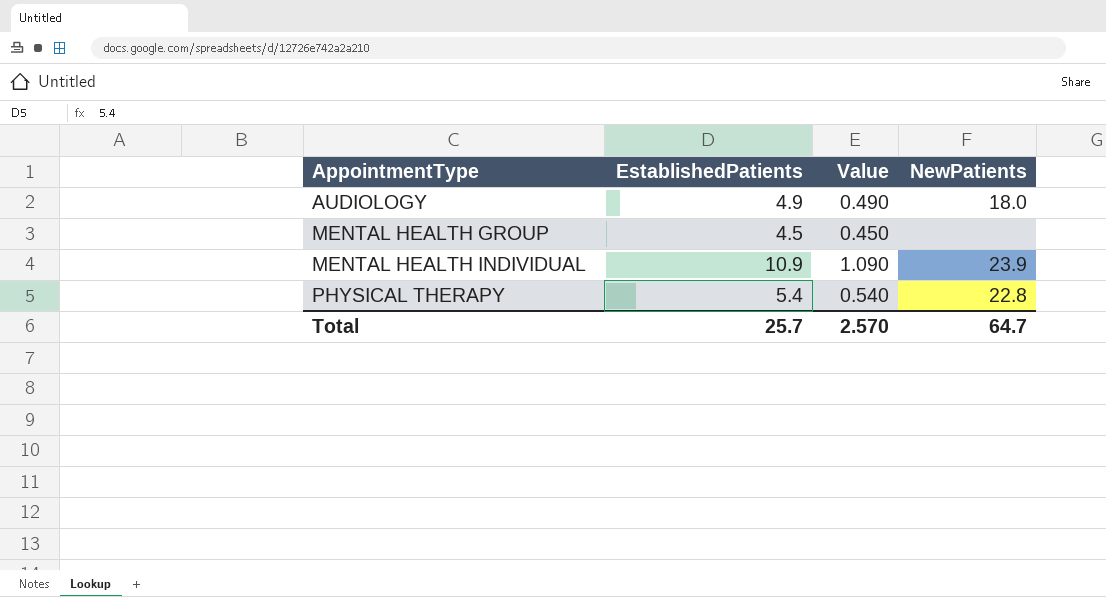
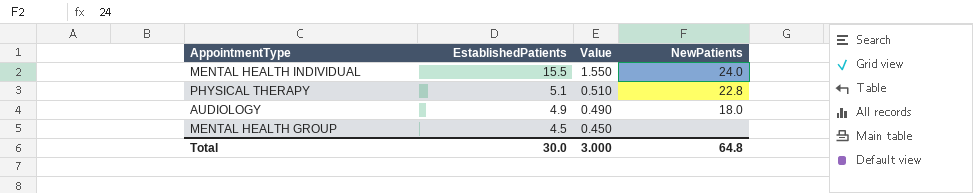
row order: AppointmentType ascending -> EstablishedPatients descending
MENTAL HEALTH INDIVIDUAL | EstablishedPatients: 10.9 -> 15.5
MENTAL HEALTH INDIVIDUAL | Value: 1.090 -> 1.550
MENTAL HEALTH INDIVIDUAL | NewPatients: 23.9 -> 24.0
PHYSICAL THERAPY | EstablishedPatients: 5.4 -> 5.1
PHYSICAL THERAPY | Value: 0.540 -> 0.510
Total | EstablishedPatients: 25.7 -> 30.0
Total | Value: 2.570 -> 3.000
Total | NewPatients: 64.7 -> 64.8

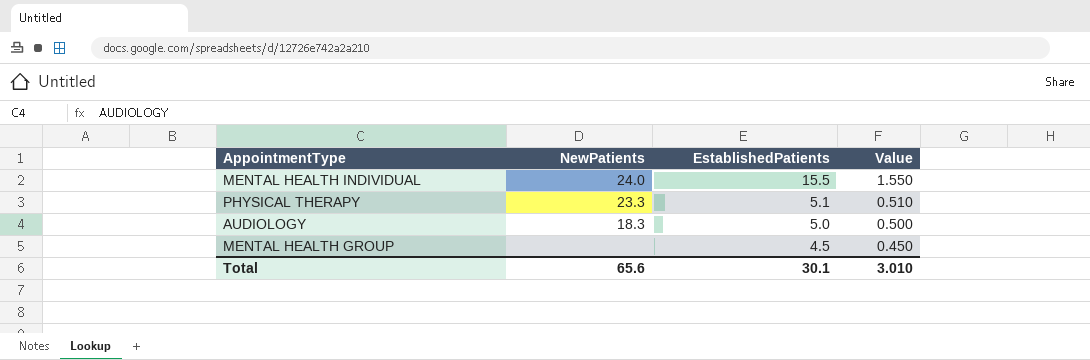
column NewPatients | position: 4 -> 2
PHYSICAL THERAPY | NewPatients: 22.8 -> 23.3
AUDIOLOGY | NewPatients: 18.0 -> 18.3
AUDIOLOGY | EstablishedPatients: 4.9 -> 5.0
AUDIOLOGY | Value: 0.490 -> 0.500
Total | NewPatients: 64.8 -> 65.6
Total | EstablishedPatients: 30.0 -> 30.1
Total | Value: 3.000 -> 3.010

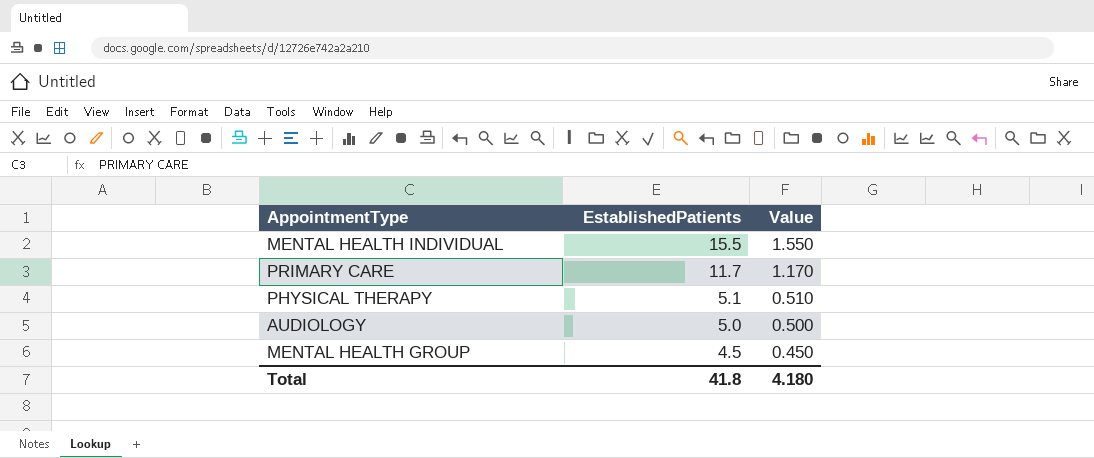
column NewPatients | position: 2 -> none
row PRIMARY CARE: none -> 11.7 | 1.170
Total | EstablishedPatients: 30.1 -> 41.8
Total | Value: 3.010 -> 4.180

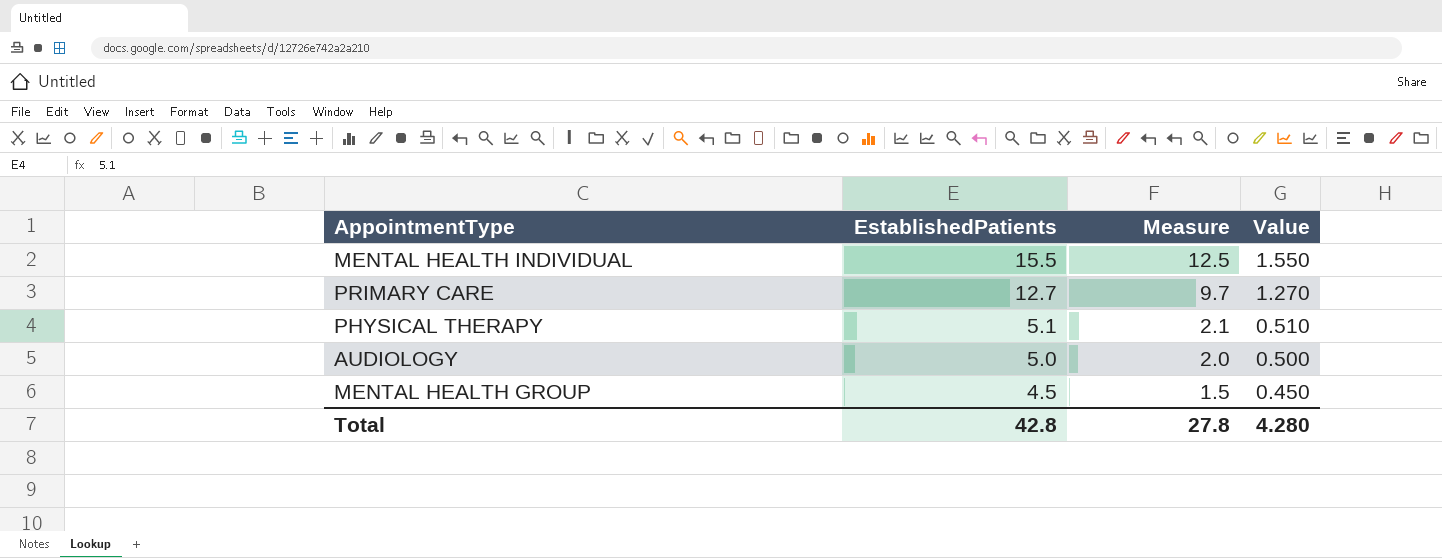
column Measure | formula: none -> [EstablishedPatients] - 3
PRIMARY CARE | EstablishedPatients: 11.7 -> 12.7
PRIMARY CARE | Value: 1.170 -> 1.270
Total | EstablishedPatients: 41.8 -> 42.8
Total | Value: 4.180 -> 4.280

